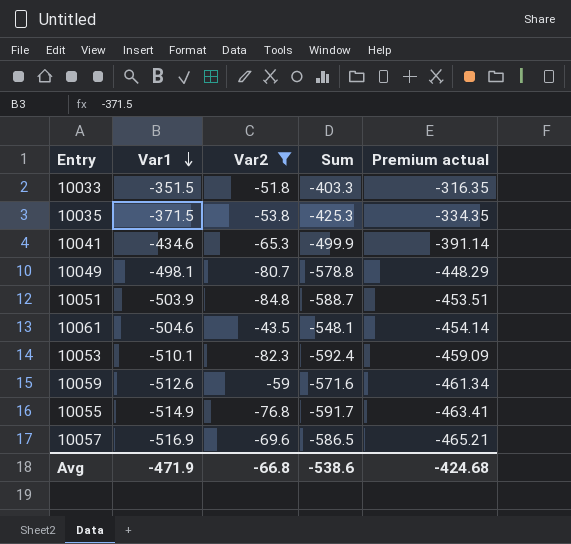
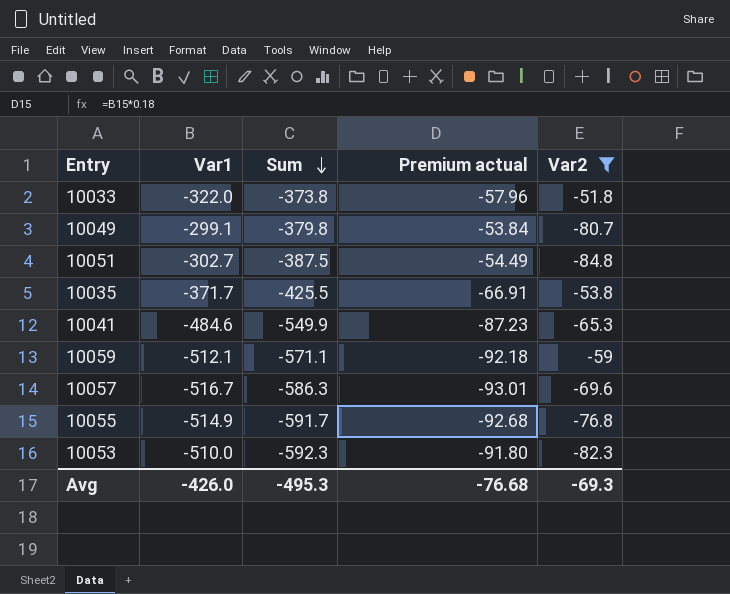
row order: Var1 descending -> Sum descending
column Premium actual | formula: [Var1] * 0.9 -> [Var1] * 0.18
column Var2 | position: 3 -> 5
row 10061: -504.6 | -43.5 | -548.1 | -454.14 -> none
10033 | Var1: -351.5 -> -322.0
10033 | Sum: -403.3 -> -373.8
10049 | Var1: -498.1 -> -299.1
10049 | Sum: -578.8 -> -379.8
10051 | Var1: -503.9 -> -302.7
10051 | Sum: -588.7 -> -387.5
10035 | Var1: -371.5 -> -371.7
10035 | Sum: -425.3 -> -425.5
10041 | Var1: -434.6 -> -484.6
10041 | Sum: -499.9 -> -549.9
10059 | Var1: -512.6 -> -512.1
10059 | Sum: -571.6 -> -571.1
10057 | Var1: -516.9 -> -516.7
10057 | Sum: -586.5 -> -586.3
10053 | Var1: -510.1 -> -510.0
10053 | Sum: -592.4 -> -592.3
Avg | Var1: -471.9 -> -426.0
Avg | Sum: -538.6 -> -495.3
Avg | Premium actual: -424.68 -> -76.68
Avg | Var2: -66.8 -> -69.3

